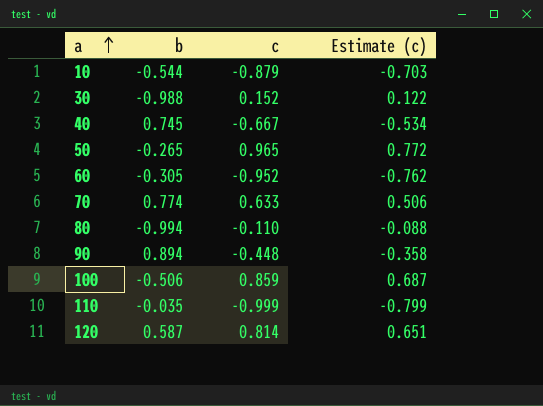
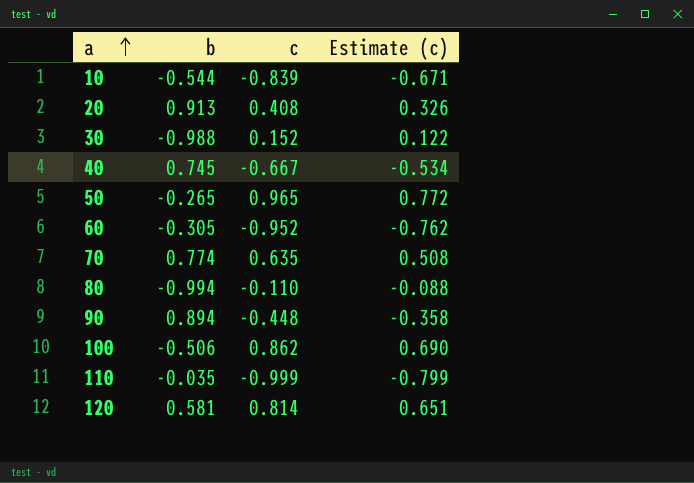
10 | c: -0.879 -> -0.839
10 | Estimate (c): -0.703 -> -0.671
row 20: none -> 0.913 | 0.408 | 0.326
70 | c: 0.633 -> 0.635
70 | Estimate (c): 0.506 -> 0.508
100 | c: 0.859 -> 0.862
100 | Estimate (c): 0.687 -> 0.690
120 | b: 0.587 -> 0.581

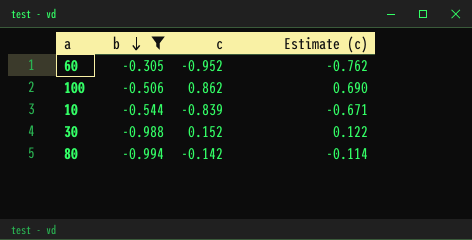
filter: none -> b <= -0.305
row order: a ascending -> b descending
80 | c: -0.110 -> -0.142
80 | Estimate (c): -0.088 -> -0.114

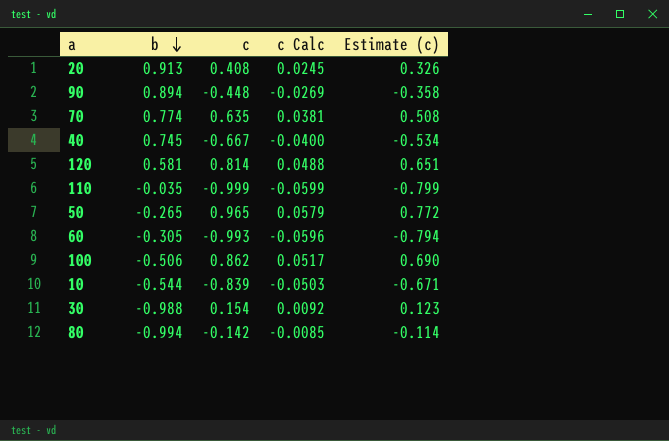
filter: b <= -0.305 -> none
column c Calc | formula: none -> [c] * 0.06
60 | c: -0.952 -> -0.993
60 | Estimate (c): -0.762 -> -0.794
30 | c: 0.152 -> 0.154
30 | Estimate (c): 0.122 -> 0.123

